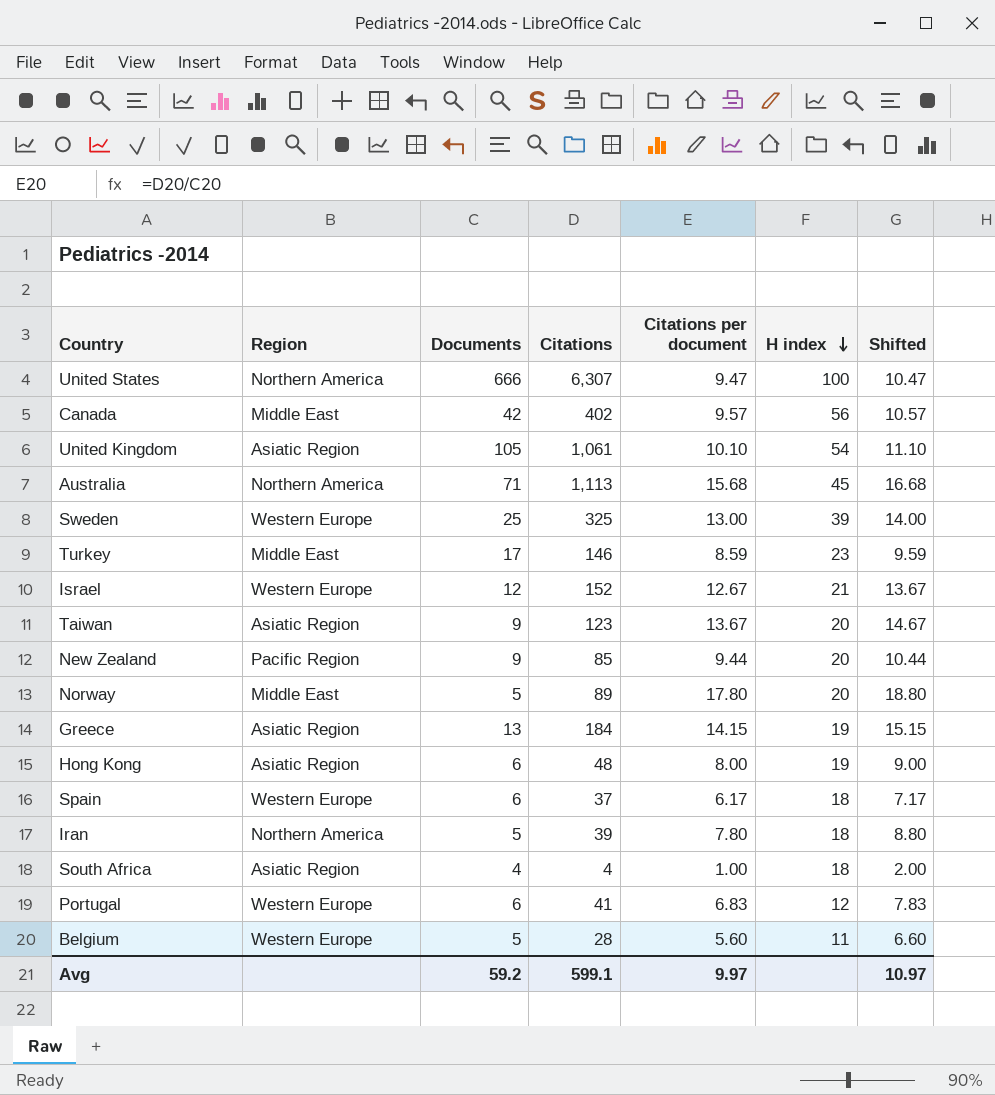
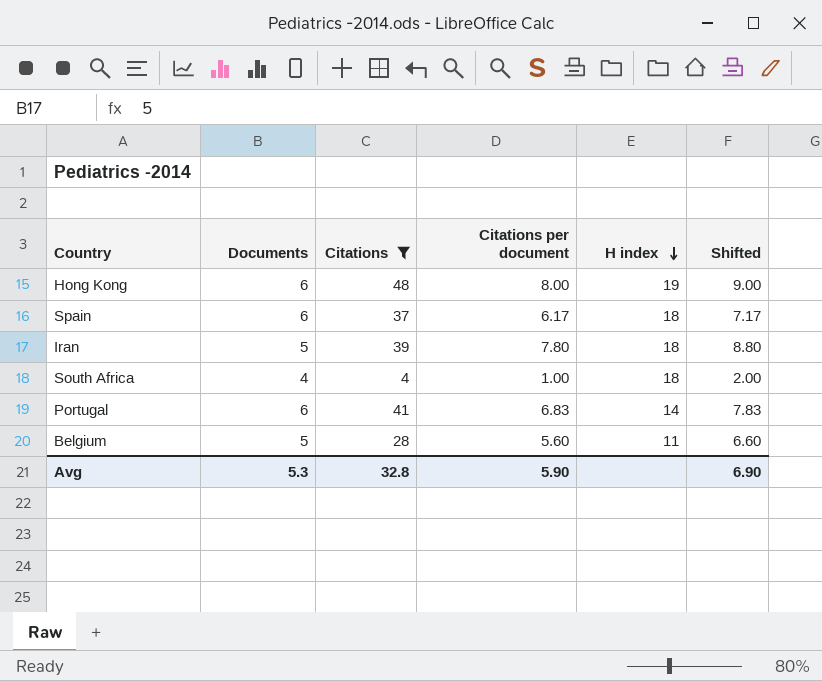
filter: none -> Citations <= 48
column Region | position: 2 -> none
Portugal | H index: 12 -> 14
Avg | Documents: 59.2 -> 5.3
Avg | Citations: 599.1 -> 32.8
Avg | Citations per document: 9.97 -> 5.90
Avg | Shifted: 10.97 -> 6.90

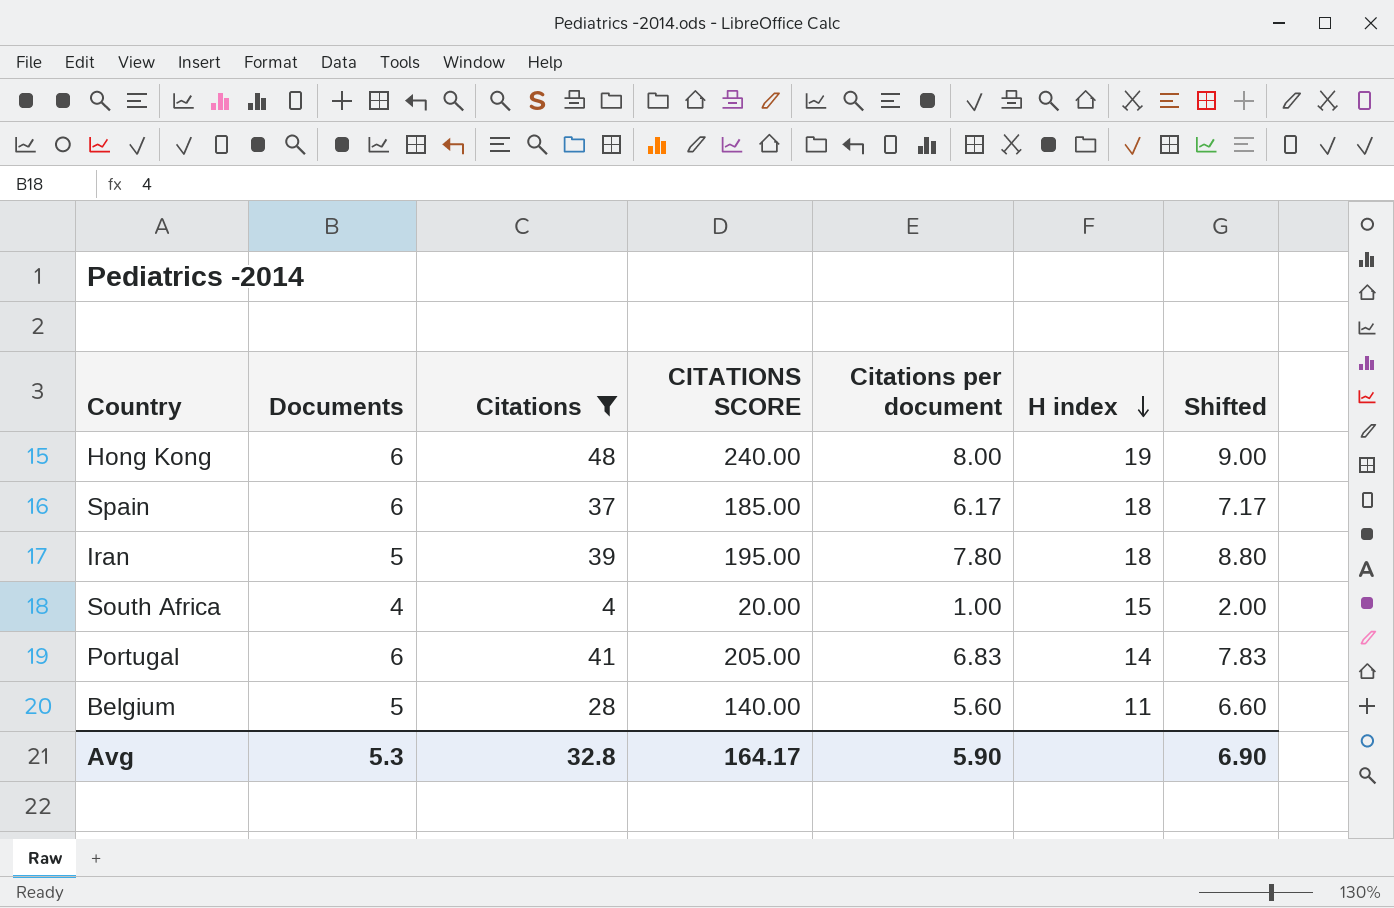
column CITATIONS SCORE | formula: none -> [Citations] * 5
South Africa | H index: 18 -> 15

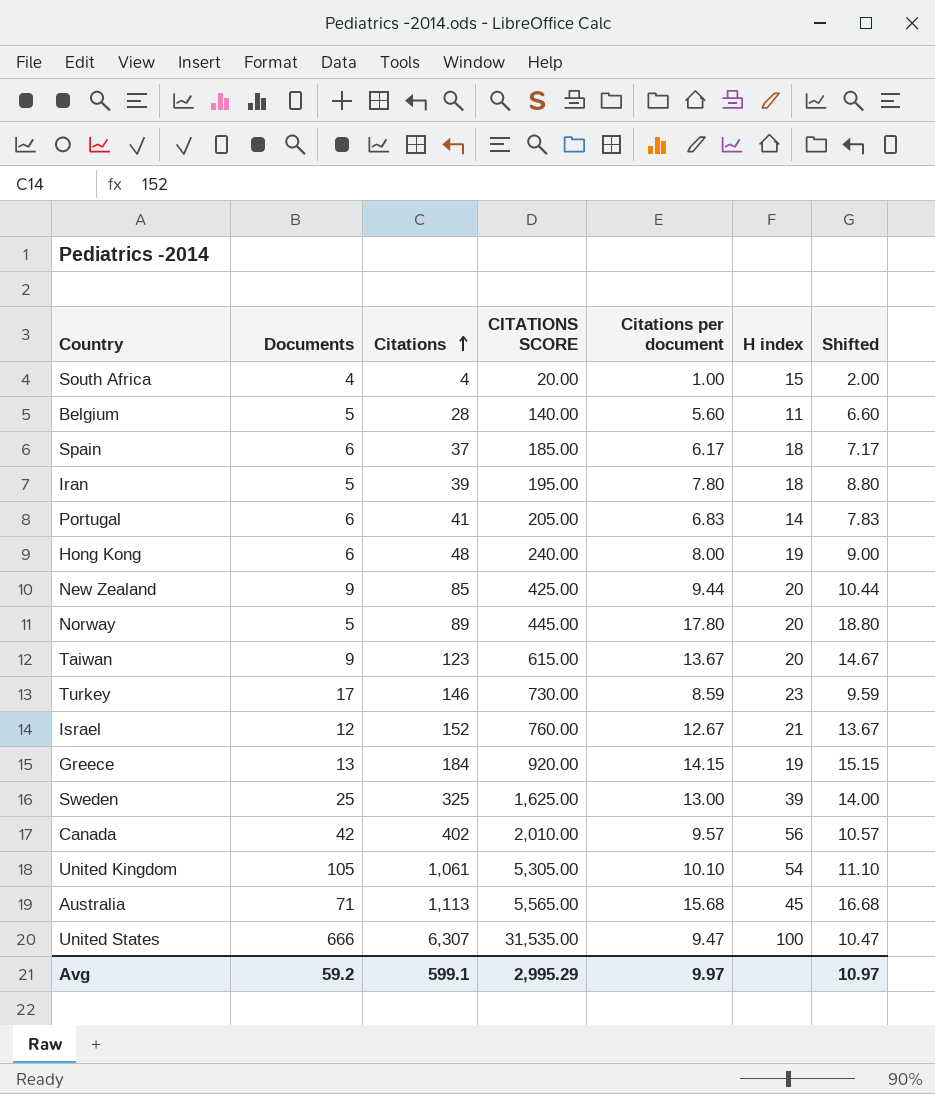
filter: Citations <= 48 -> none
row order: H index descending -> Citations ascending
Avg | Documents: 5.3 -> 59.2
Avg | Citations: 32.8 -> 599.1
Avg | CITATIONS SCORE: 164.17 -> 2,995.29
Avg | Citations per document: 5.90 -> 9.97
Avg | Shifted: 6.90 -> 10.97

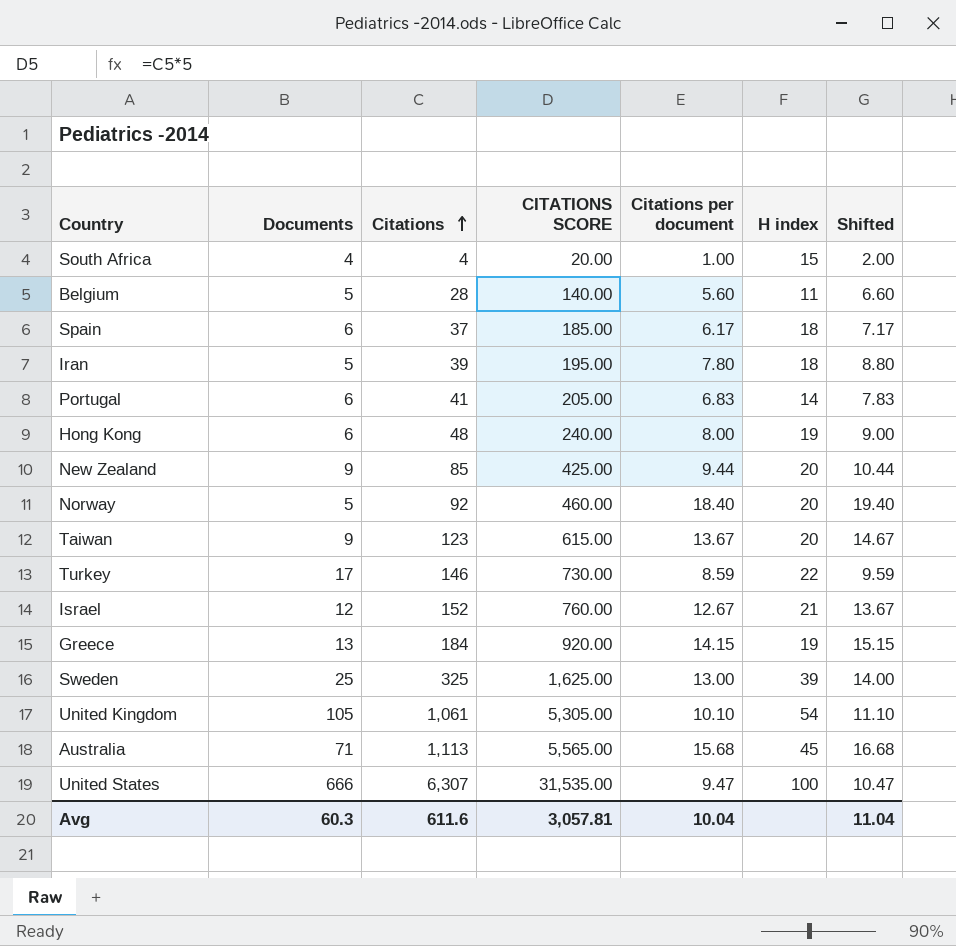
row Canada: 42 | 402 | 2,010.00 | 9.57 | 56 | 10.57 -> none
Norway | Citations: 89 -> 92
Norway | CITATIONS SCORE: 445.00 -> 460.00
Norway | Citations per document: 17.80 -> 18.40
Norway | Shifted: 18.80 -> 19.40
Turkey | H index: 23 -> 22
Avg | Documents: 59.2 -> 60.3
Avg | Citations: 599.1 -> 611.6
Avg | CITATIONS SCORE: 2,995.29 -> 3,057.81
Avg | Citations per document: 9.97 -> 10.04
Avg | Shifted: 10.97 -> 11.04

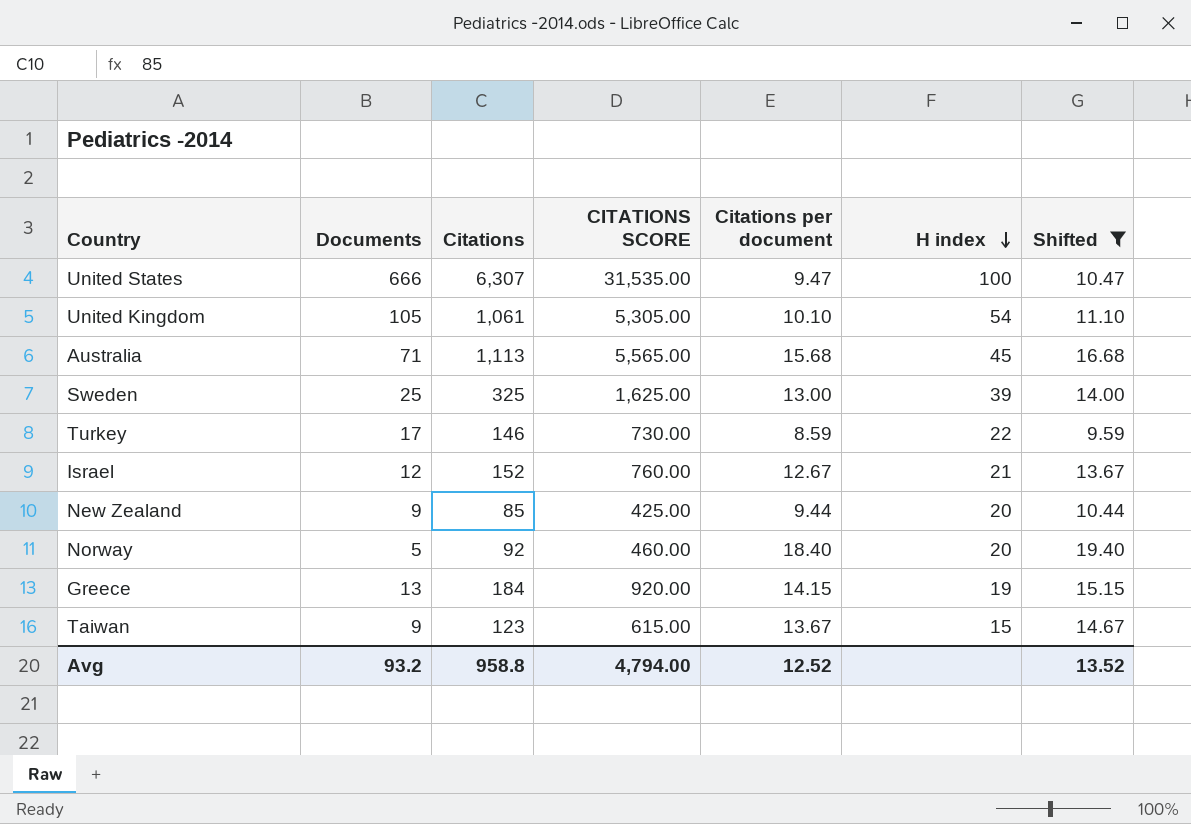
filter: none -> Shifted >= 9.59
row order: Citations ascending -> H index descending
Taiwan | H index: 20 -> 15
Avg | Documents: 60.3 -> 93.2
Avg | Citations: 611.6 -> 958.8
Avg | CITATIONS SCORE: 3,057.81 -> 4,794.00
Avg | Citations per document: 10.04 -> 12.52
Avg | Shifted: 11.04 -> 13.52

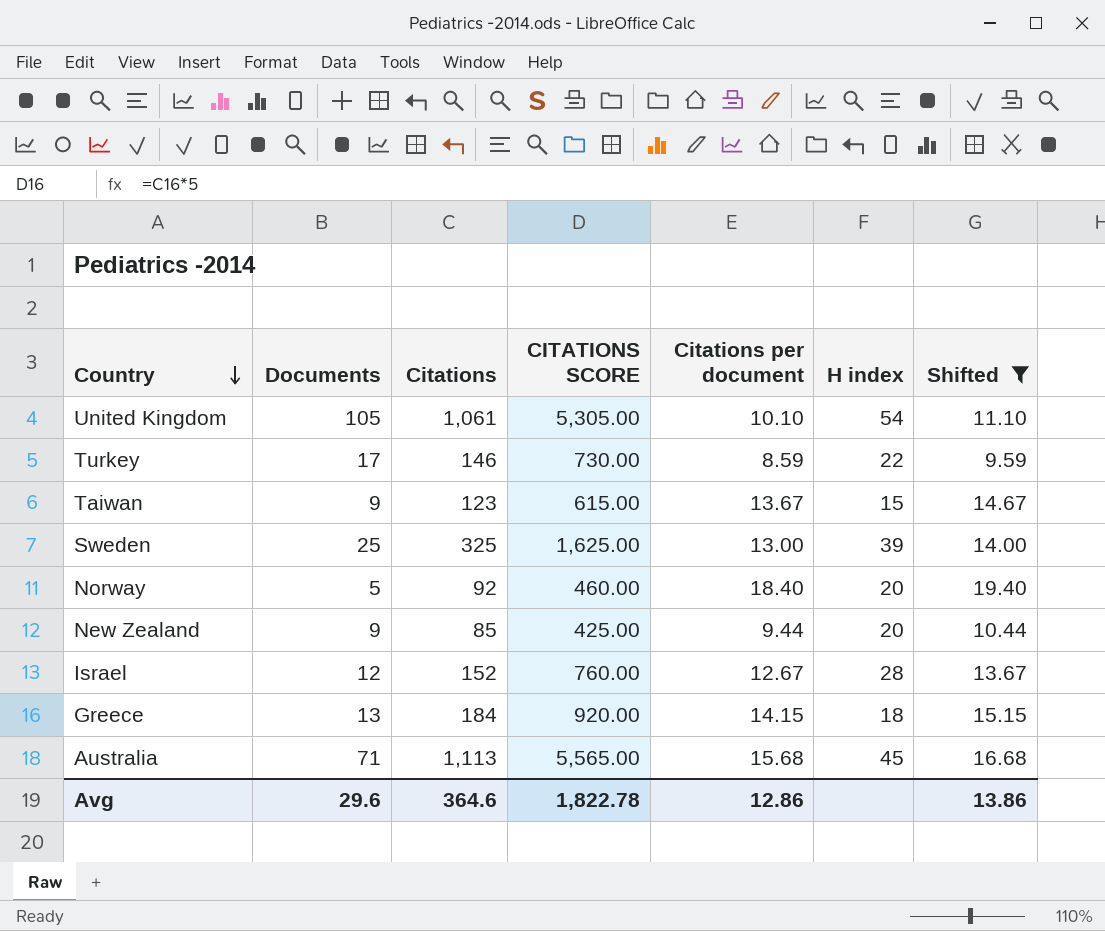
row order: H index descending -> Country descending
row United States: 666 | 6,307 | 31,535.00 | 9.47 | 100 | 10.47 -> none
Israel | H index: 21 -> 28
Greece | H index: 19 -> 18
Avg | Documents: 93.2 -> 29.6
Avg | Citations: 958.8 -> 364.6
Avg | CITATIONS SCORE: 4,794.00 -> 1,822.78
Avg | Citations per document: 12.52 -> 12.86
Avg | Shifted: 13.52 -> 13.86

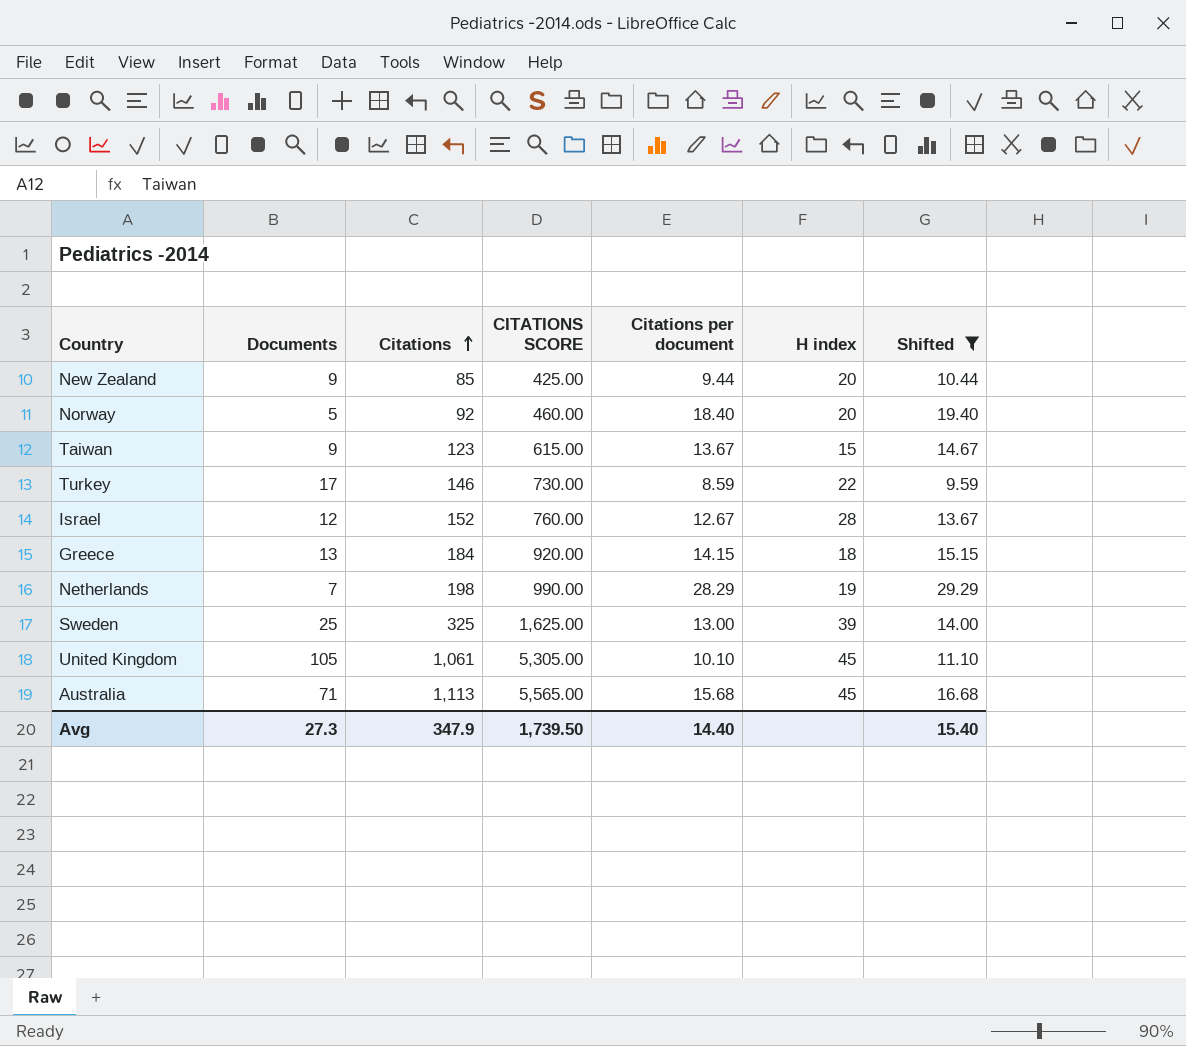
row order: Country descending -> Citations ascending
row Netherlands: none -> 7 | 198 | 990.00 | 28.29 | 19 | 29.29
United Kingdom | H index: 54 -> 45
Avg | Documents: 29.6 -> 27.3
Avg | Citations: 364.6 -> 347.9
Avg | CITATIONS SCORE: 1,822.78 -> 1,739.50
Avg | Citations per document: 12.86 -> 14.40
Avg | Shifted: 13.86 -> 15.40

